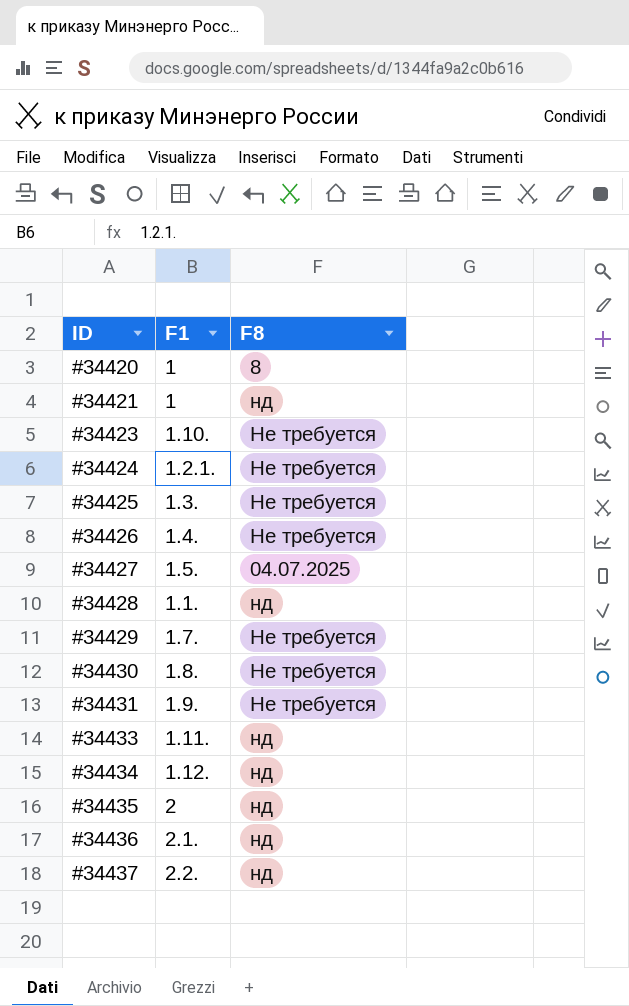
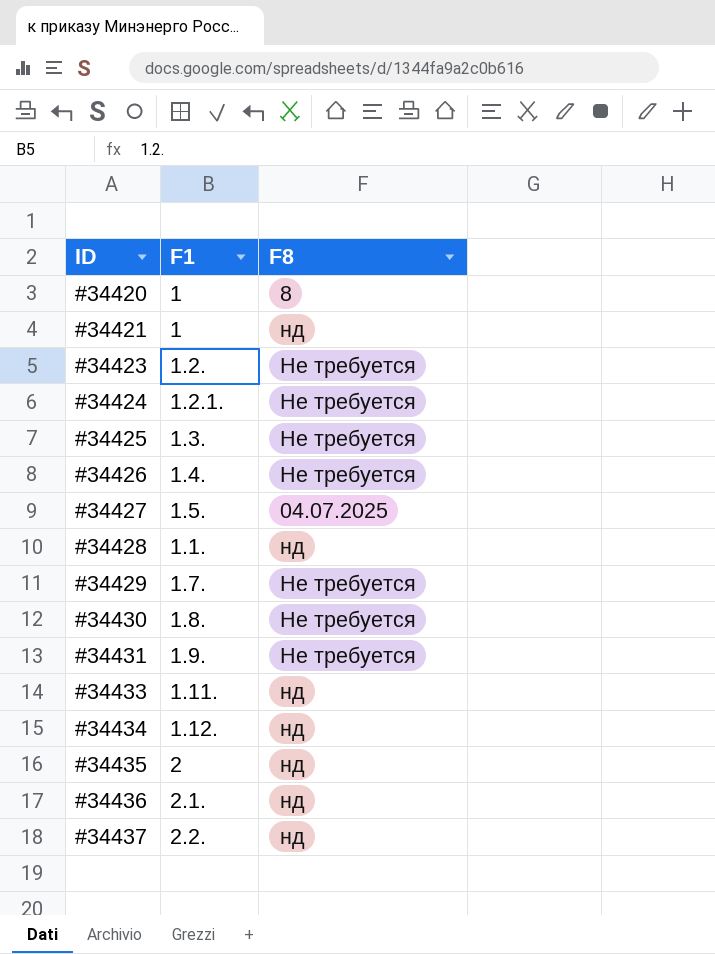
#34423 | F1: 1.10. -> 1.2.

